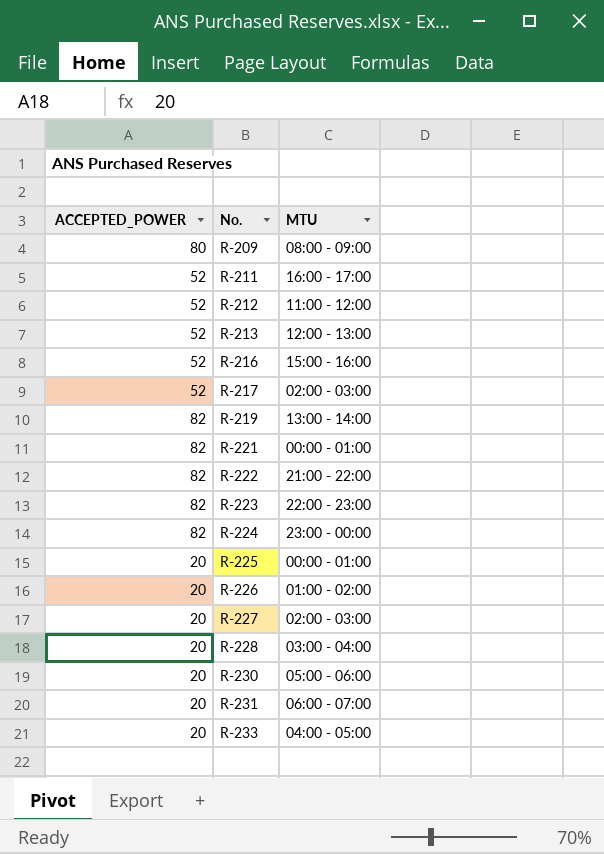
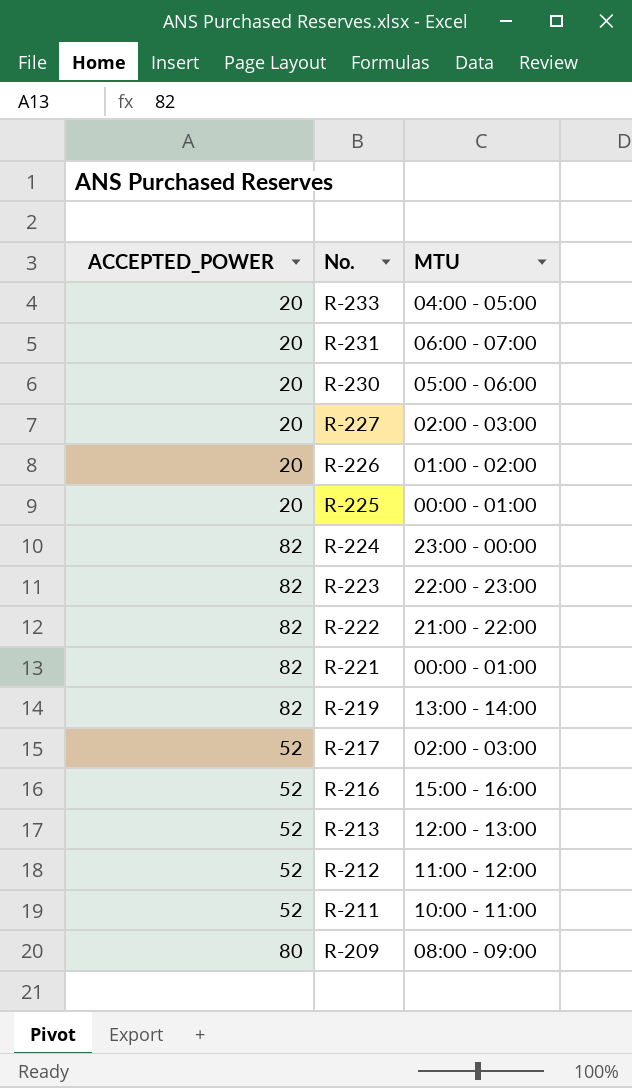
row order: No. ascending -> No. descending
row R-228: 20 | 03:00 - 04:00 -> none
R-211 | MTU: 16:00 - 17:00 -> 10:00 - 11:00

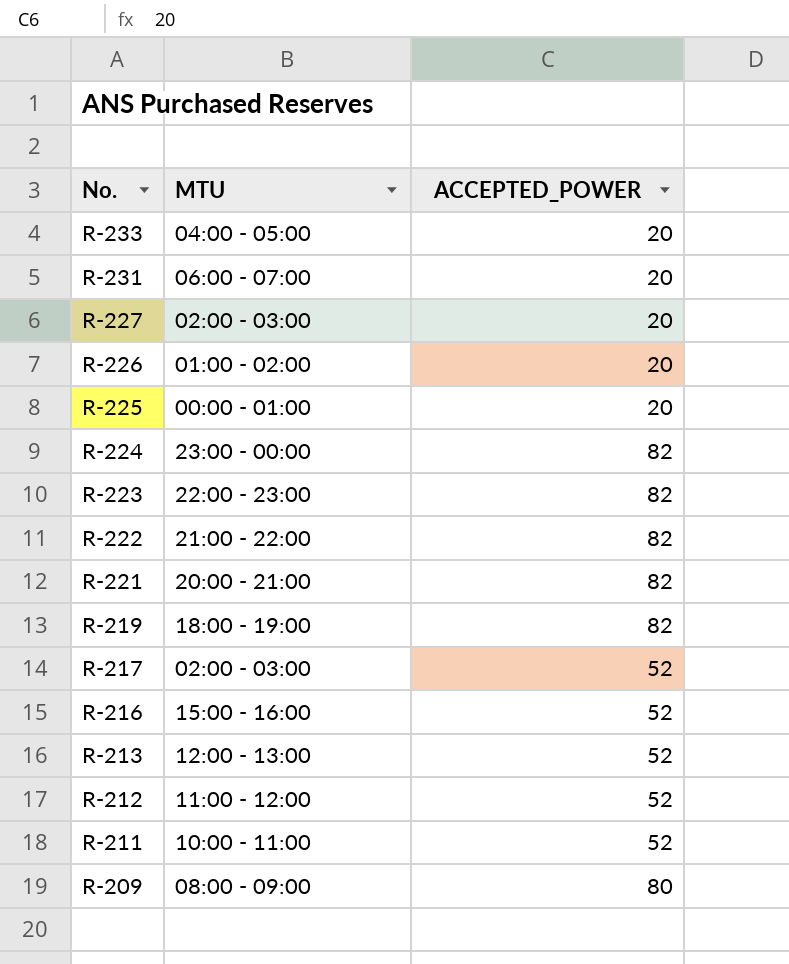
column ACCEPTED_POWER | position: 1 -> 3
row R-230: 20 | 05:00 - 06:00 -> none
R-221 | MTU: 00:00 - 01:00 -> 20:00 - 21:00
R-219 | MTU: 13:00 - 14:00 -> 18:00 - 19:00

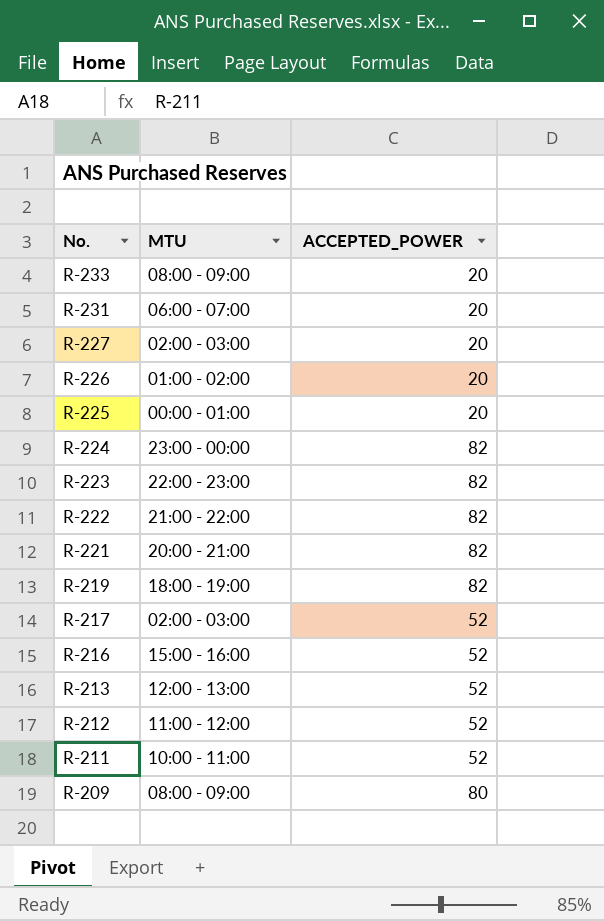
R-233 | MTU: 04:00 - 05:00 -> 08:00 - 09:00

